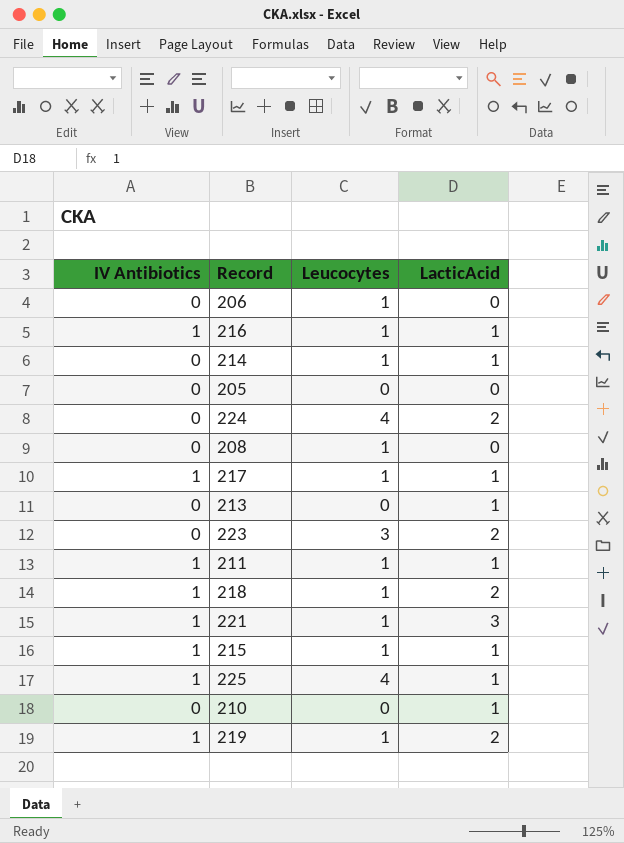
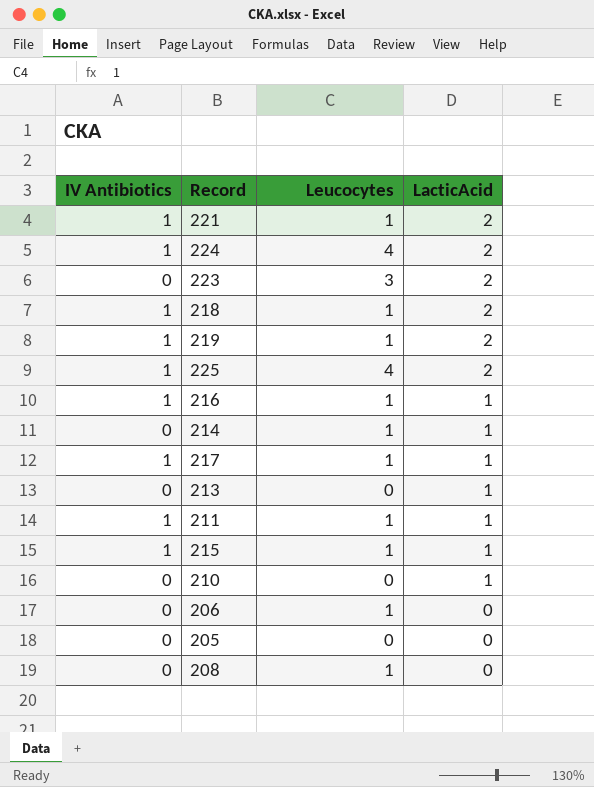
row order: none -> LacticAcid descending
221 | LacticAcid: 3 -> 2
224 | IV Antibiotics: 0 -> 1
225 | LacticAcid: 1 -> 2

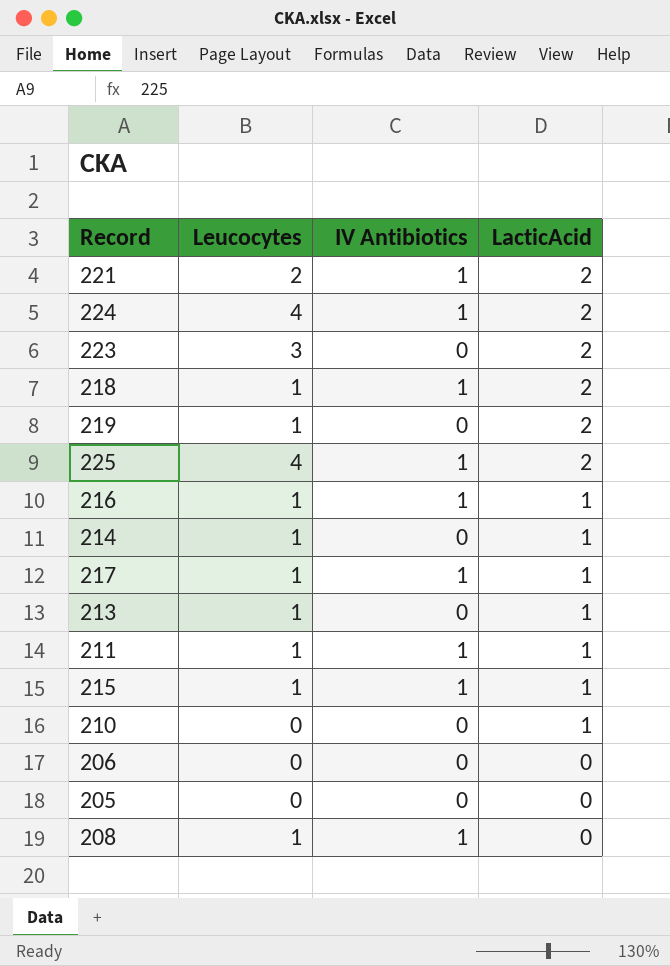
column IV Antibiotics | position: 1 -> 3
221 | Leucocytes: 1 -> 2
219 | IV Antibiotics: 1 -> 0
213 | Leucocytes: 0 -> 1
206 | Leucocytes: 1 -> 0
208 | IV Antibiotics: 0 -> 1

